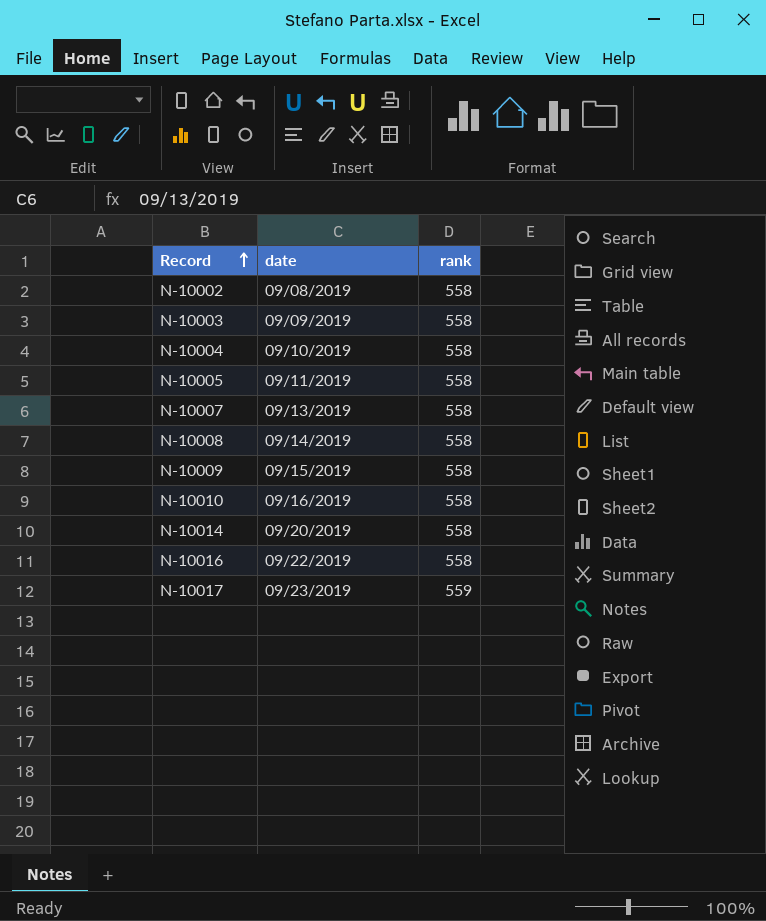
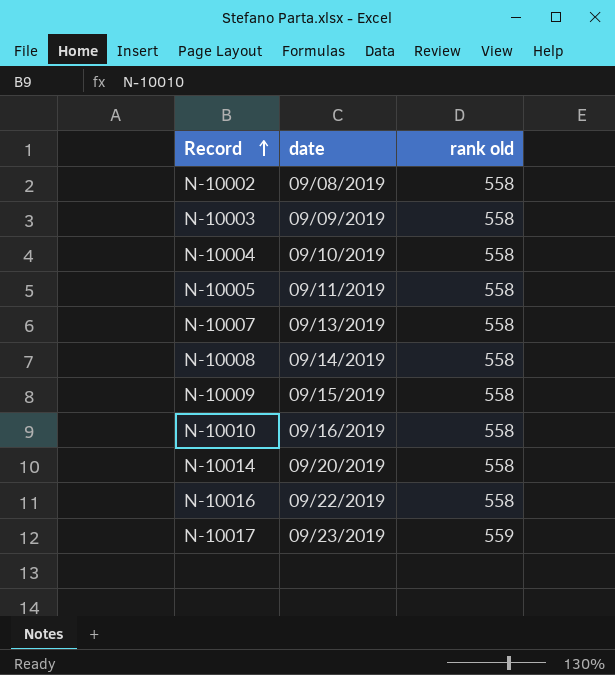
column name: rank -> rank old

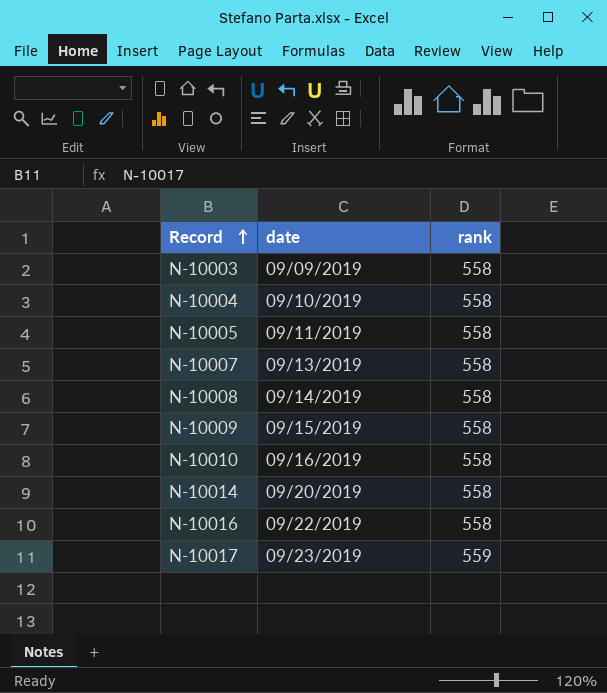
column name: rank old -> rank
row N-10002: 09/08/2019 | 558 -> none

